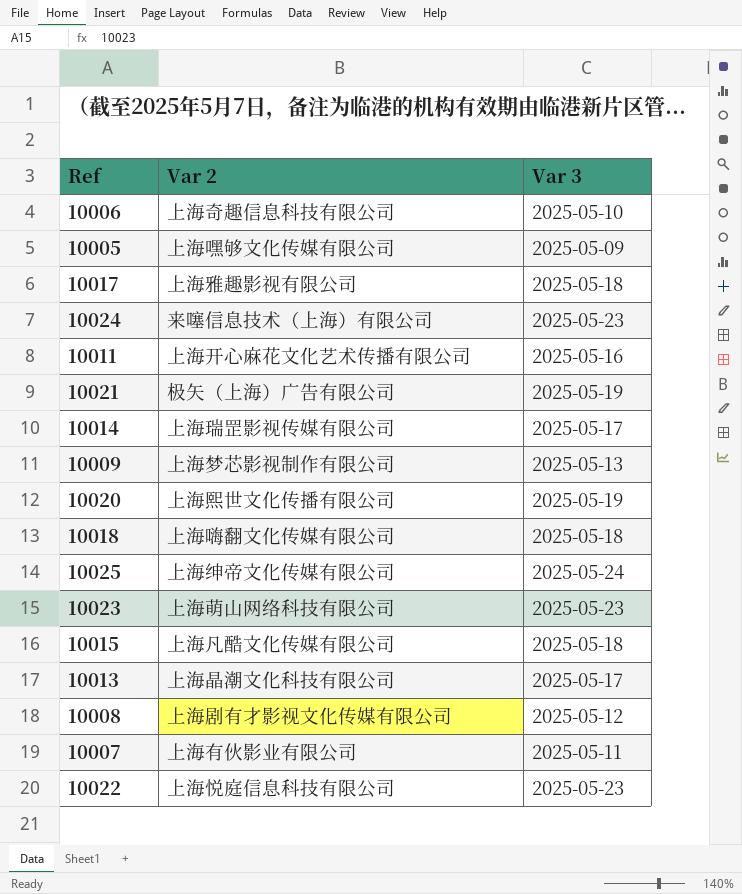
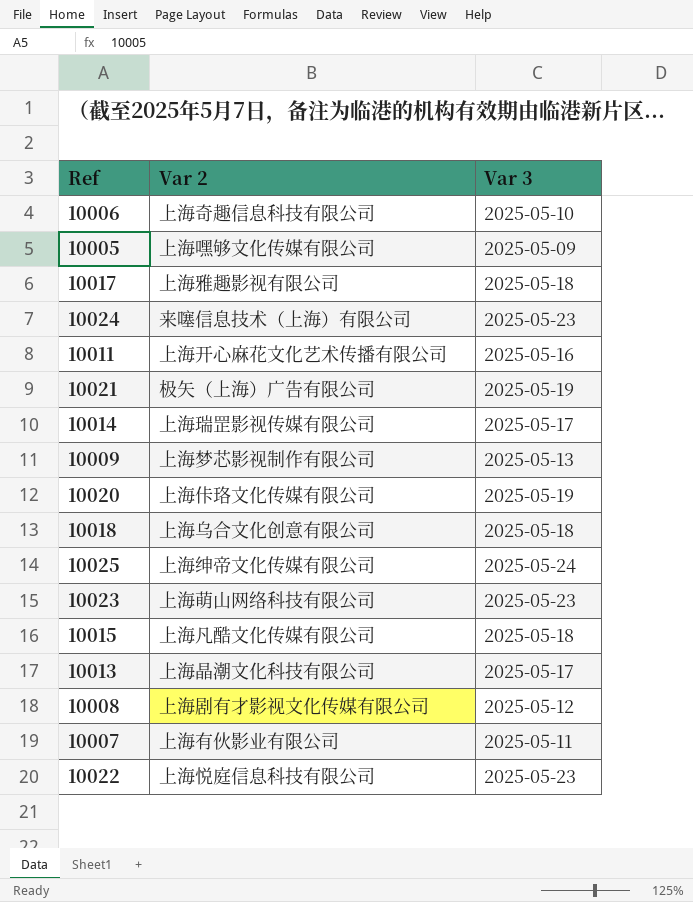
10020 | Var 2: 上海熙世文化传播有限公司 -> 上海佧珞文化传媒有限公司
10018 | Var 2: 上海嗨翻文化传媒有限公司 -> 上海乌合文化创意有限公司

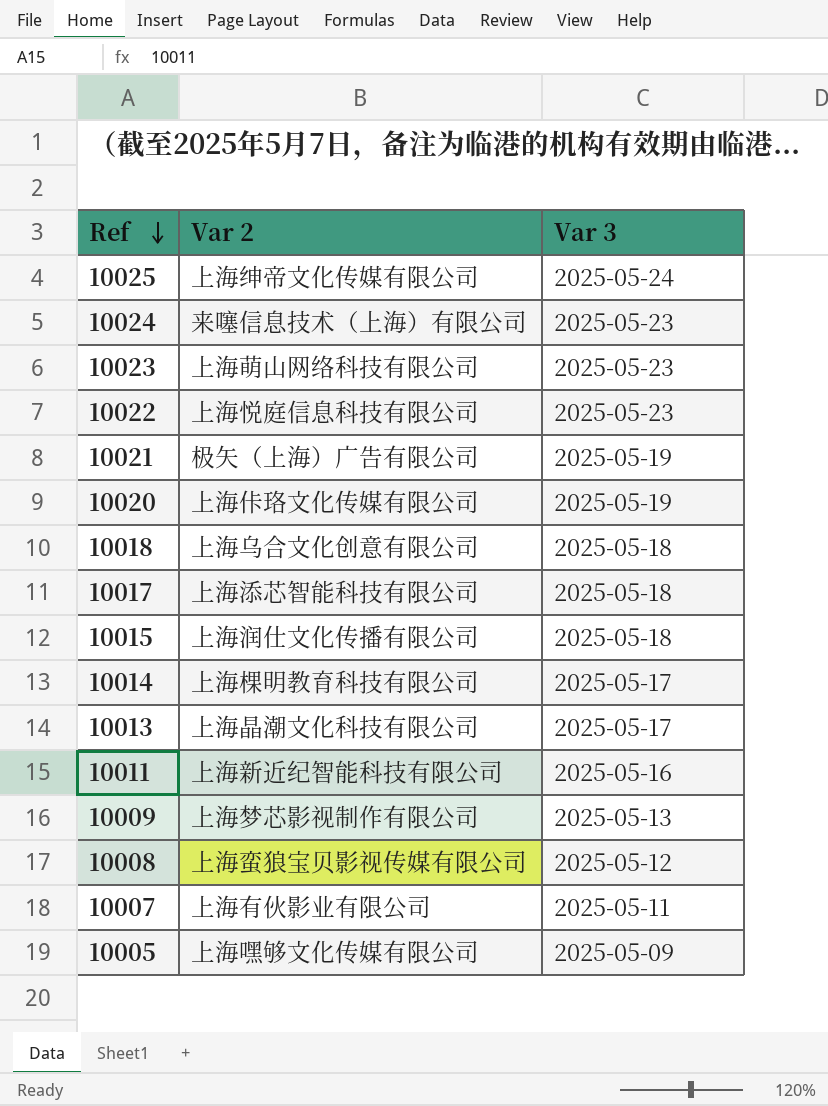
row order: none -> Ref descending
row 10006: 上海奇趣信息科技有限公司 | 2025-05-10 -> none
10017 | Var 2: 上海雅趣影视有限公司 -> 上海添芯智能科技有限公司
10015 | Var 2: 上海凡酷文化传媒有限公司 -> 上海润仕文化传播有限公司
10014 | Var 2: 上海瑞罡影视传媒有限公司 -> 上海棵明教育科技有限公司
10011 | Var 2: 上海开心麻花文化艺术传播有限公司 -> 上海新近纪智能科技有限公司
10008 | Var 2: 上海剧有才影视文化传媒有限公司 -> 上海蛮狼宝贝影视传媒有限公司

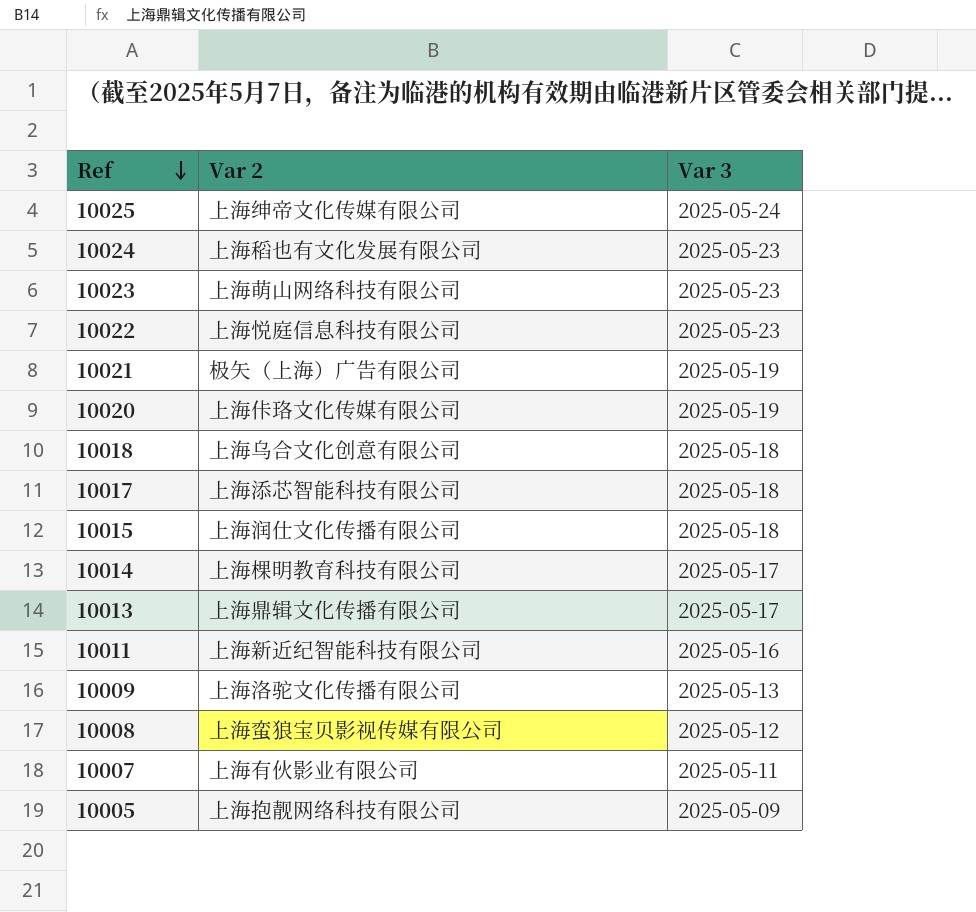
10024 | Var 2: 来噻信息技术（上海）有限公司 -> 上海稻也有文化发展有限公司
10013 | Var 2: 上海晶潮文化科技有限公司 -> 上海鼎辑文化传播有限公司
10009 | Var 2: 上海梦芯影视制作有限公司 -> 上海洛驼文化传播有限公司
10005 | Var 2: 上海嘿够文化传媒有限公司 -> 上海抱靓网络科技有限公司

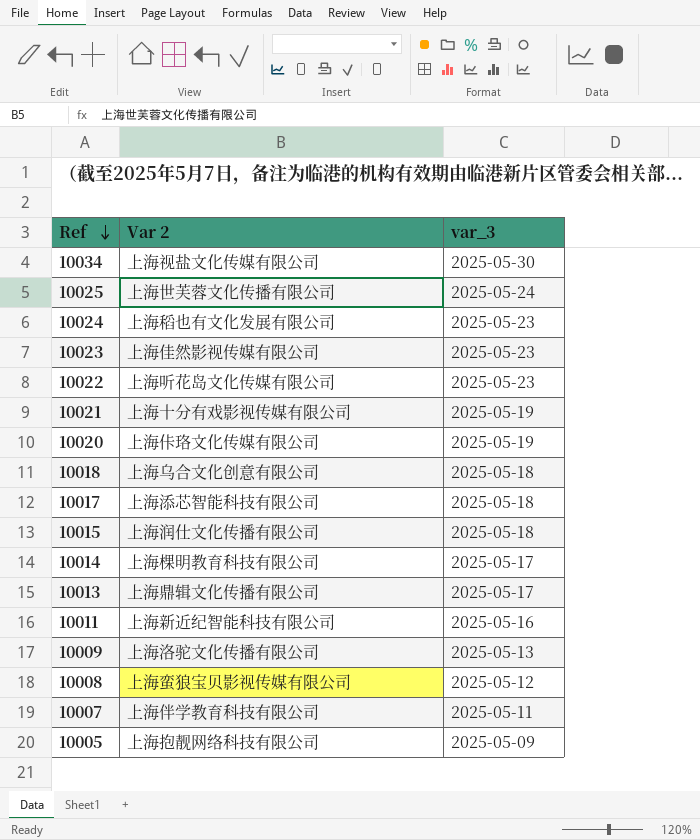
column name: Var 3 -> var_3
row 10034: none -> 上海视盐文化传媒有限公司 | 2025-05-30
10025 | Var 2: 上海绅帝文化传媒有限公司 -> 上海世芙蓉文化传播有限公司
10023 | Var 2: 上海萌山网络科技有限公司 -> 上海佳然影视传媒有限公司
10022 | Var 2: 上海悦庭信息科技有限公司 -> 上海听花岛文化传媒有限公司
10021 | Var 2: 极矢（上海）广告有限公司 -> 上海十分有戏影视传媒有限公司
10007 | Var 2: 上海有伙影业有限公司 -> 上海伴学教育科技有限公司

